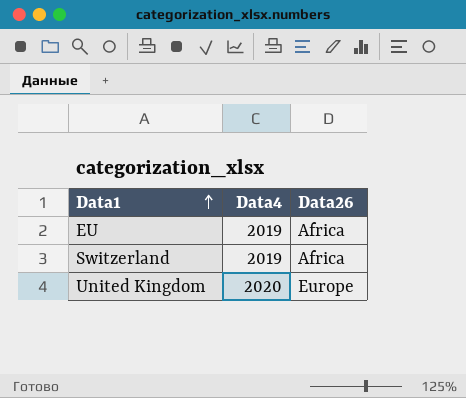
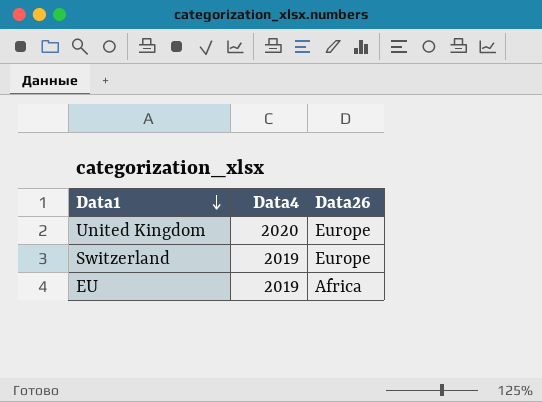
row order: Data1 ascending -> Data1 descending
Switzerland | Data26: Africa -> Europe

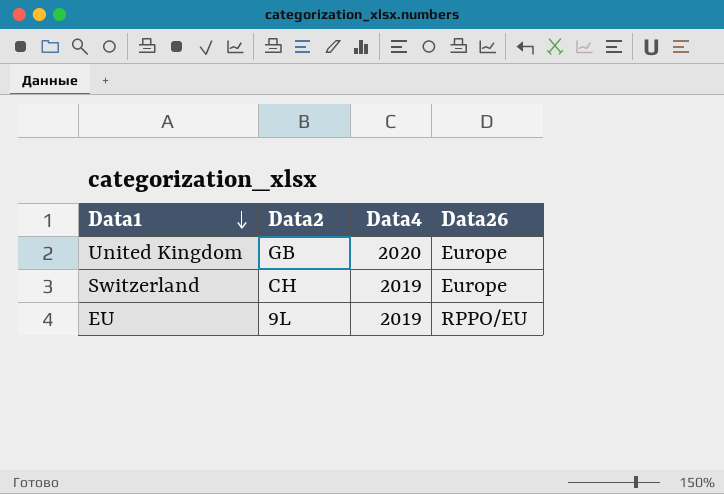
column Data2 | position: none -> 2
EU | Data26: Africa -> RPPO/EU

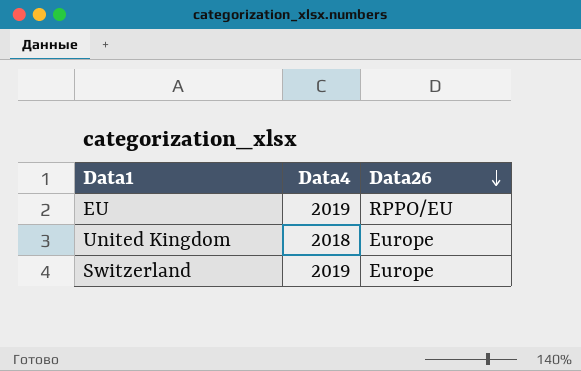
row order: Data1 descending -> Data26 descending
column Data2 | position: 2 -> none
United Kingdom | Data4: 2020 -> 2018

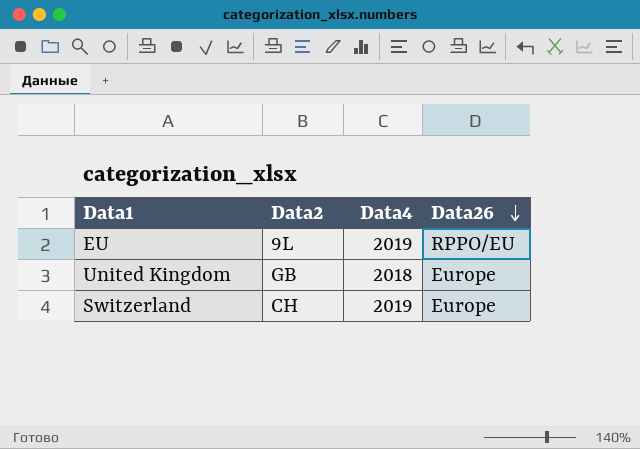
column Data2 | position: none -> 2

